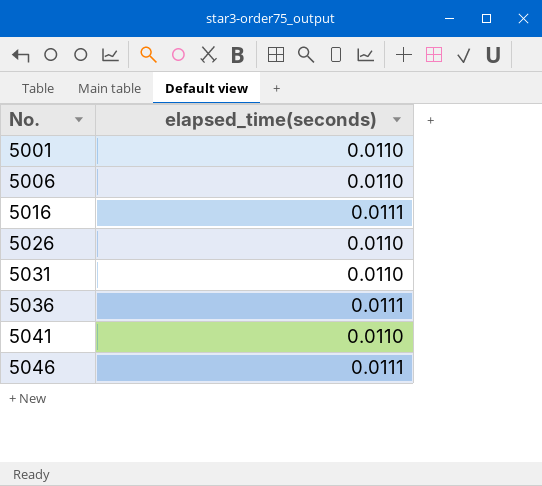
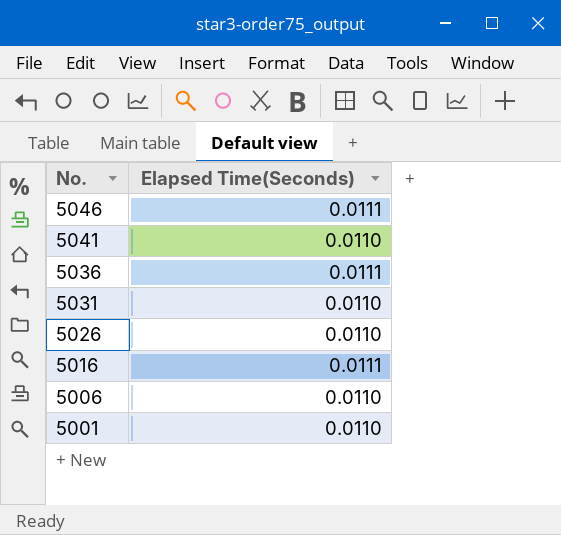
row order: No. ascending -> No. descending
column name: elapsed_time(seconds) -> Elapsed Time(Seconds)

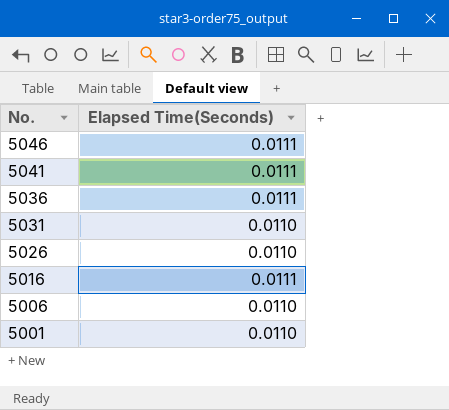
5041 | Elapsed Time(Seconds): 0.0110 -> 0.0111

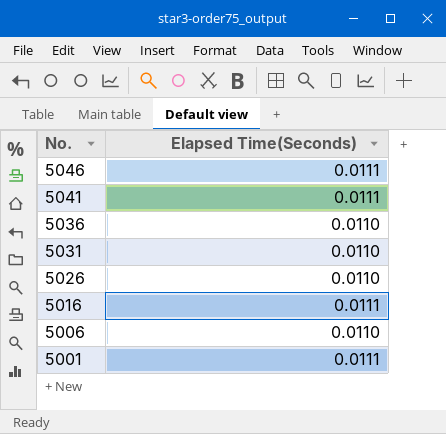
5036 | Elapsed Time(Seconds): 0.0111 -> 0.0110
5001 | Elapsed Time(Seconds): 0.0110 -> 0.0111

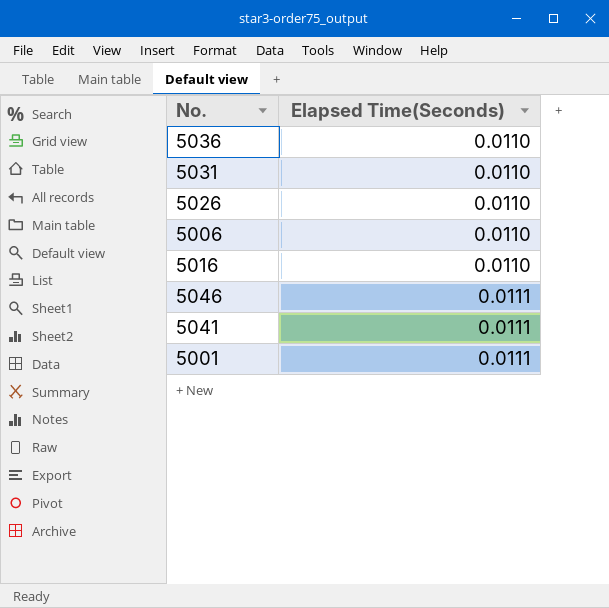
row order: No. descending -> Elapsed Time(Seconds) ascending
5016 | Elapsed Time(Seconds): 0.0111 -> 0.0110

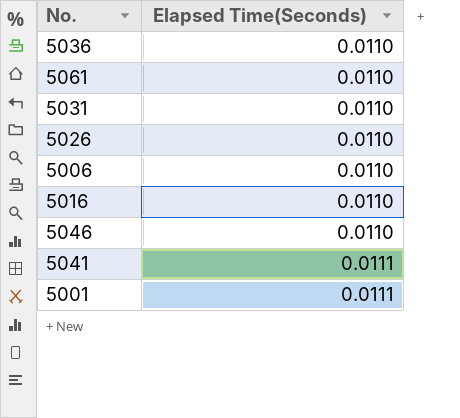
row 5061: none -> 0.0110
5046 | Elapsed Time(Seconds): 0.0111 -> 0.0110

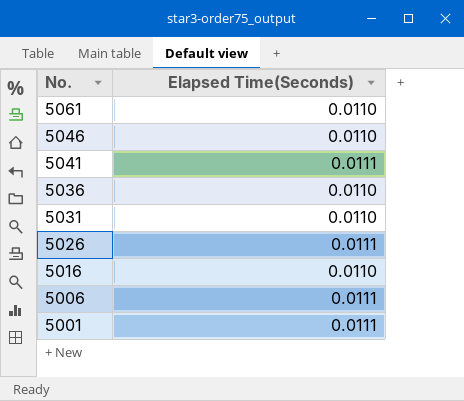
row order: Elapsed Time(Seconds) ascending -> No. descending
5026 | Elapsed Time(Seconds): 0.0110 -> 0.0111
5006 | Elapsed Time(Seconds): 0.0110 -> 0.0111

